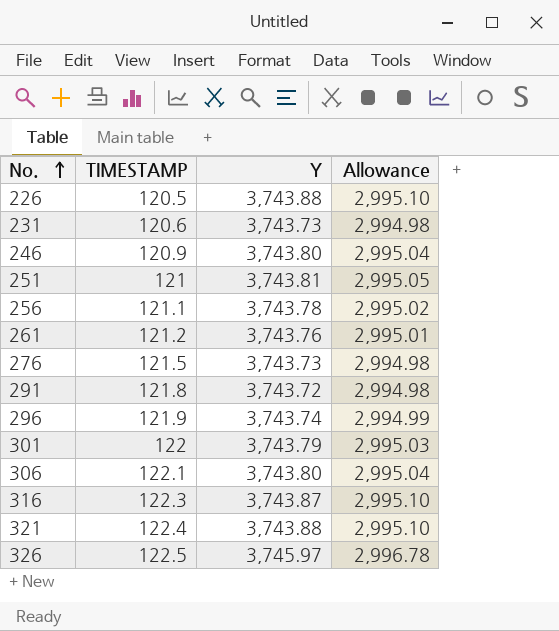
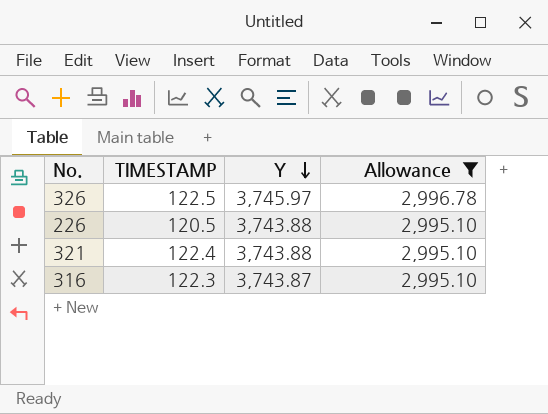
filter: none -> Allowance >= 2,995.10
row order: No. ascending -> Y descending

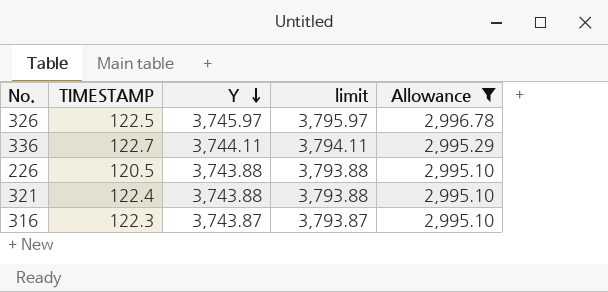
column limit | formula: none -> [Y] + 50
row 336: none -> 122.7 | 3,744.11 | 3,794.11 | 2,995.29

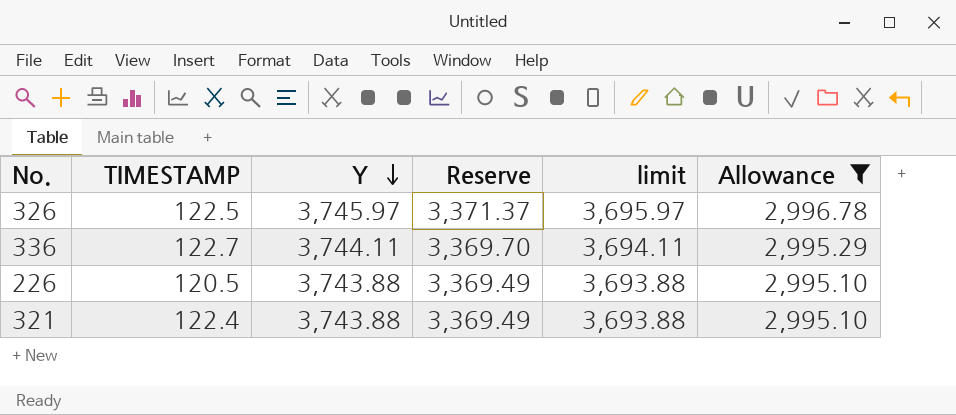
column Reserve | formula: none -> [Y] * 0.9
column limit | formula: [Y] + 50 -> [Y] - 50
row 316: 122.3 | 3,743.87 | 3,793.87 | 2,995.10 -> none

